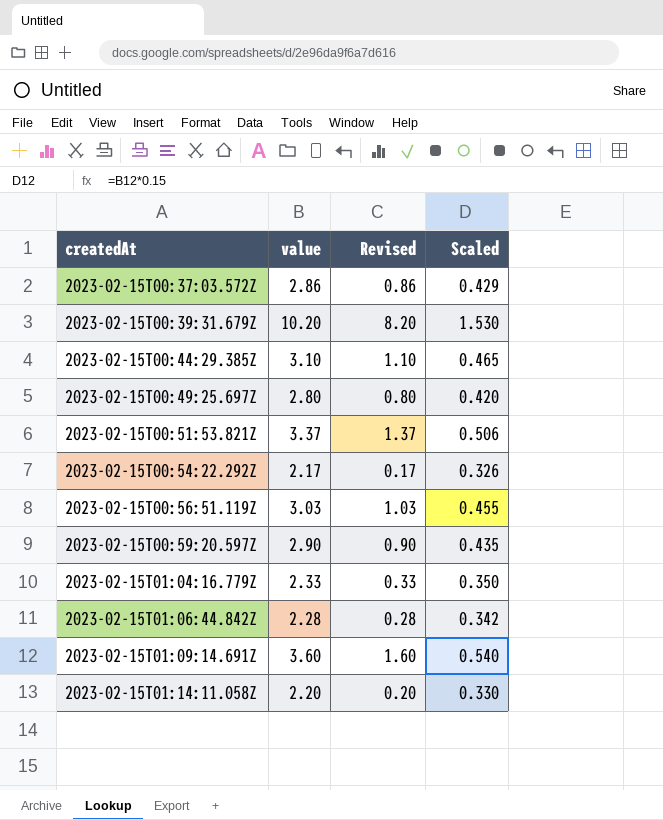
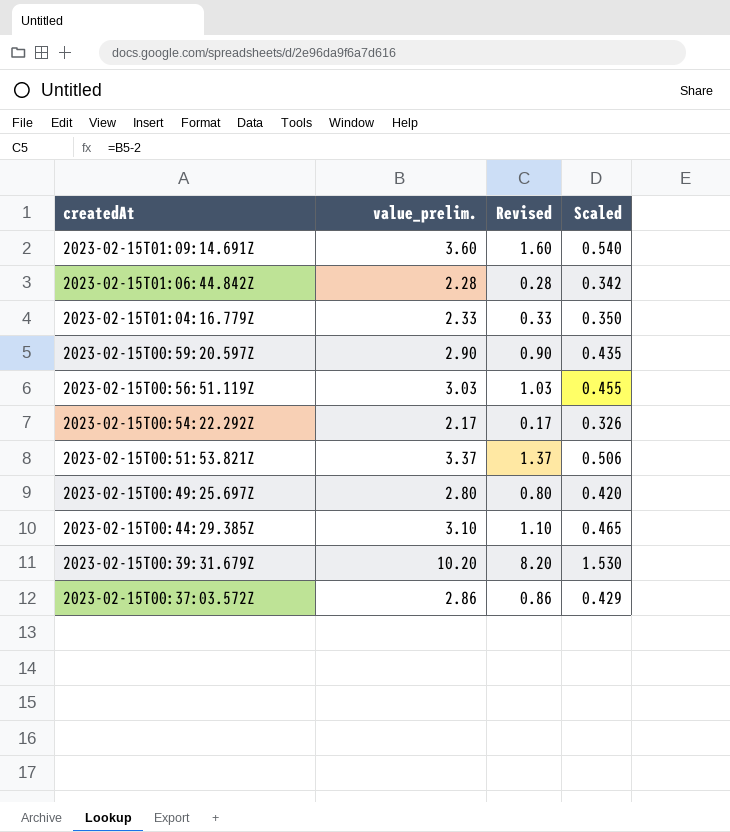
row order: createdAt ascending -> createdAt descending
column name: value -> value_prelim.
row 2023-02-15T01:14:11.058Z: 2.20 | 0.20 | 0.330 -> none

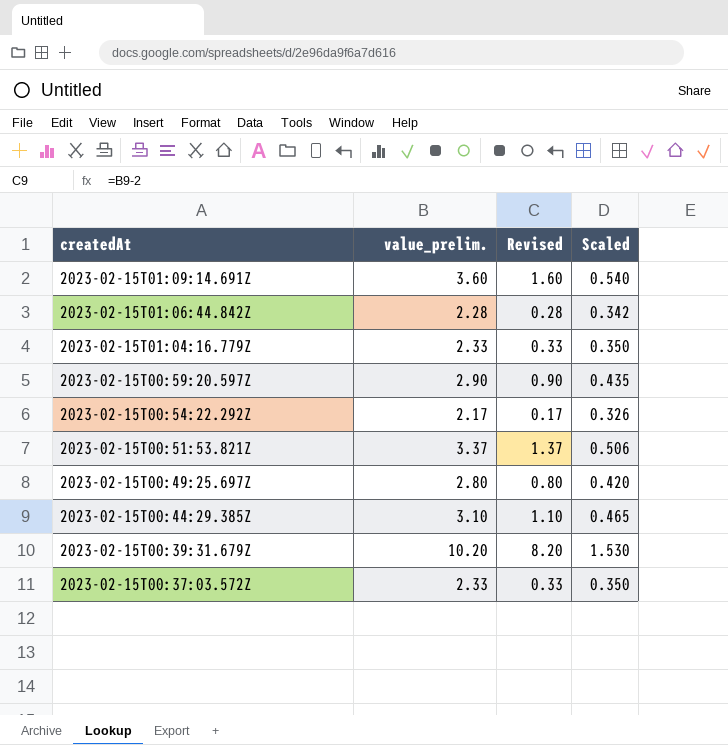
row 2023-02-15T00:56:51.119Z: 3.03 | 1.03 | 0.455 -> none
2023-02-15T00:37:03.572Z | value_prelim.: 2.86 -> 2.33
2023-02-15T00:37:03.572Z | Revised: 0.86 -> 0.33
2023-02-15T00:37:03.572Z | Scaled: 0.429 -> 0.350

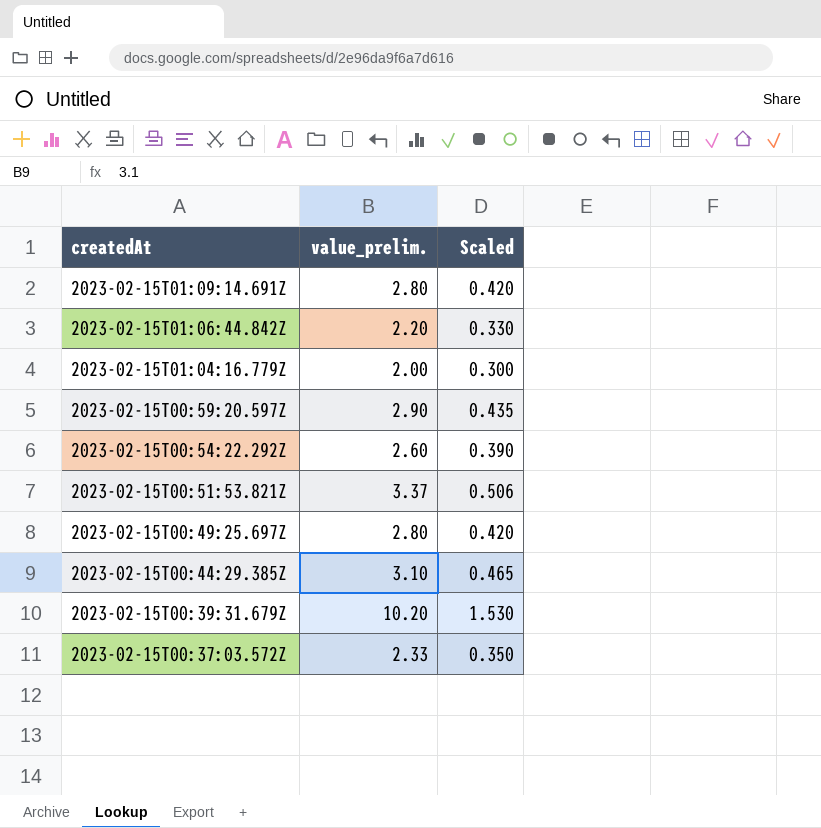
column Revised | formula: [value_prelim.] - 2 -> none
2023-02-15T01:09:14.691Z | value_prelim.: 3.60 -> 2.80
2023-02-15T01:09:14.691Z | Scaled: 0.540 -> 0.420
2023-02-15T01:06:44.842Z | value_prelim.: 2.28 -> 2.20
2023-02-15T01:06:44.842Z | Scaled: 0.342 -> 0.330
2023-02-15T01:04:16.779Z | value_prelim.: 2.33 -> 2.00
2023-02-15T01:04:16.779Z | Scaled: 0.350 -> 0.300
2023-02-15T00:54:22.292Z | value_prelim.: 2.17 -> 2.60
2023-02-15T00:54:22.292Z | Scaled: 0.326 -> 0.390

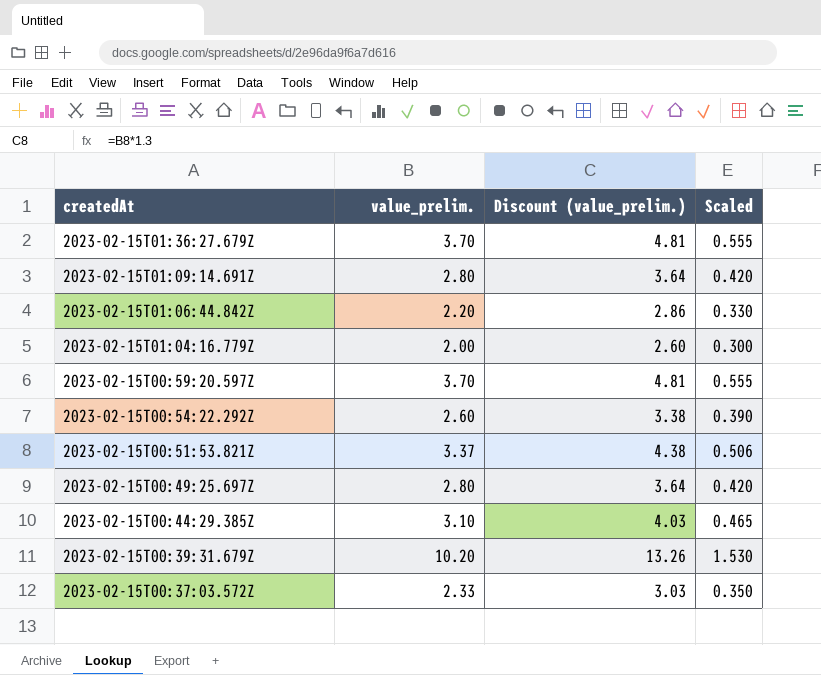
column Discount (value_prelim.) | formula: none -> [value_prelim.] * 1.3
row 2023-02-15T01:36:27.679Z: none -> 3.70 | 4.81 | 0.555
2023-02-15T00:59:20.597Z | value_prelim.: 2.90 -> 3.70
2023-02-15T00:59:20.597Z | Scaled: 0.435 -> 0.555

